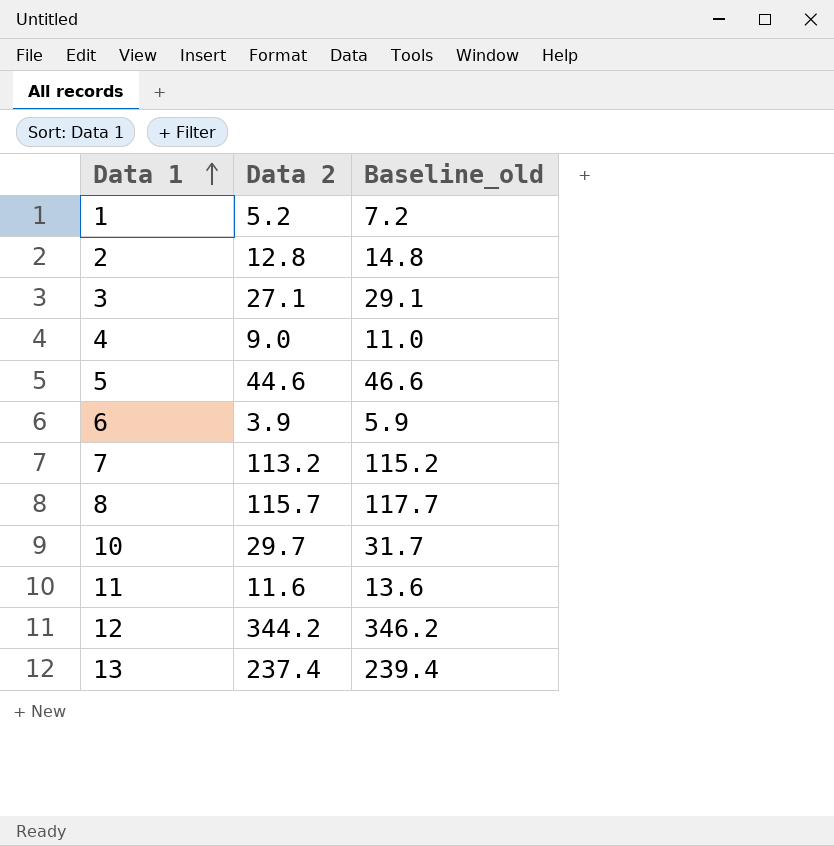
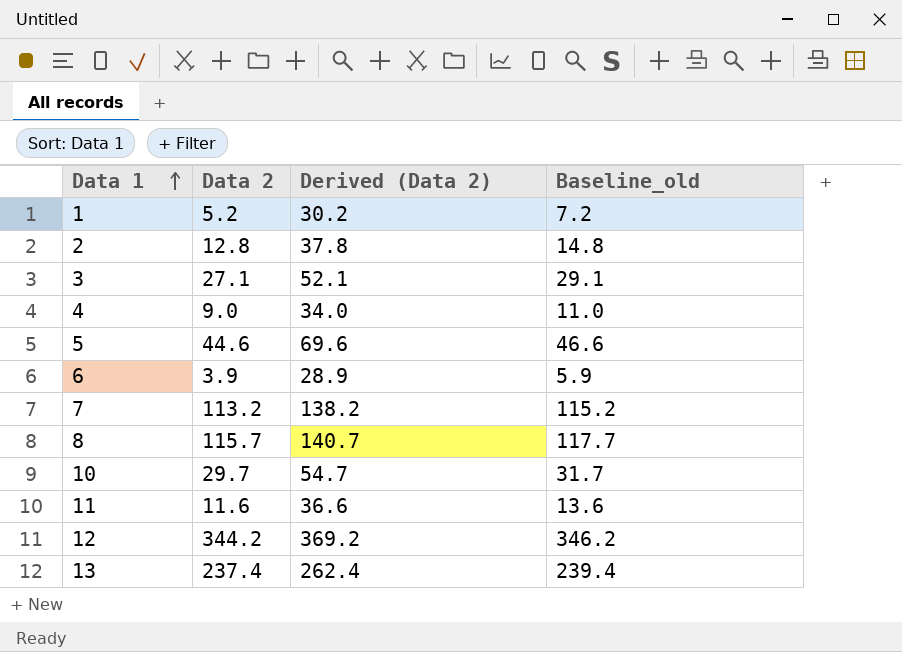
column Derived (Data 2) | formula: none -> [Data 2] + 25

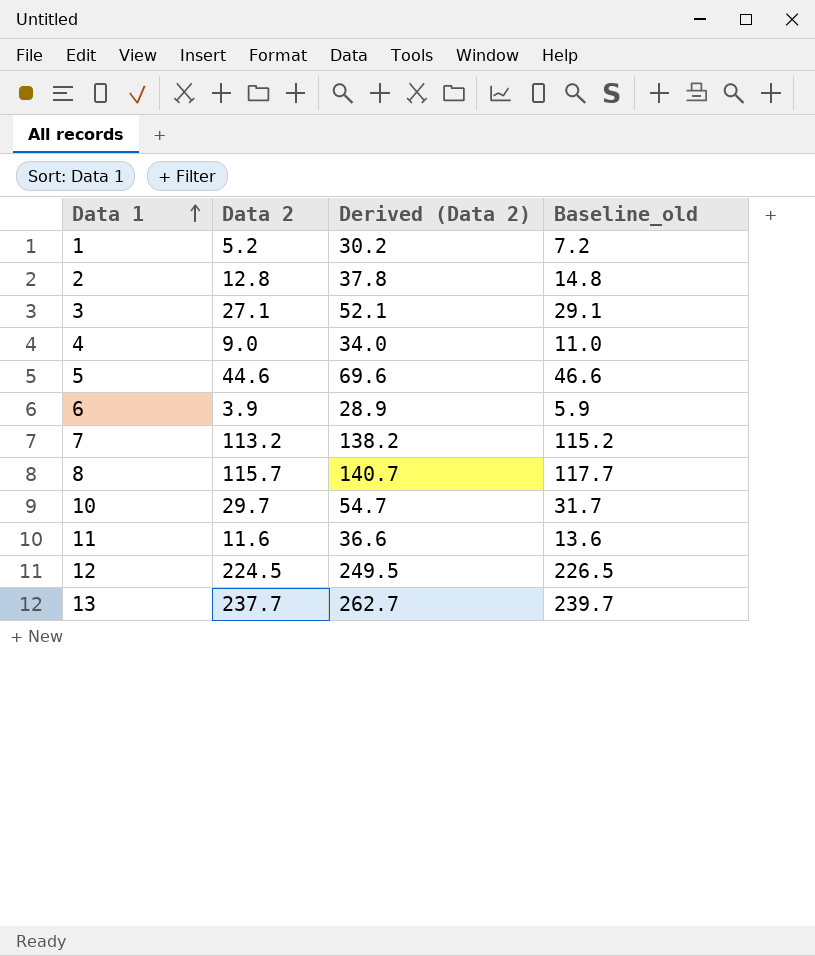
12 | Data 2: 344.2 -> 224.5
12 | Derived (Data 2): 369.2 -> 249.5
12 | Baseline_old: 346.2 -> 226.5
13 | Data 2: 237.4 -> 237.7
13 | Derived (Data 2): 262.4 -> 262.7
13 | Baseline_old: 239.4 -> 239.7

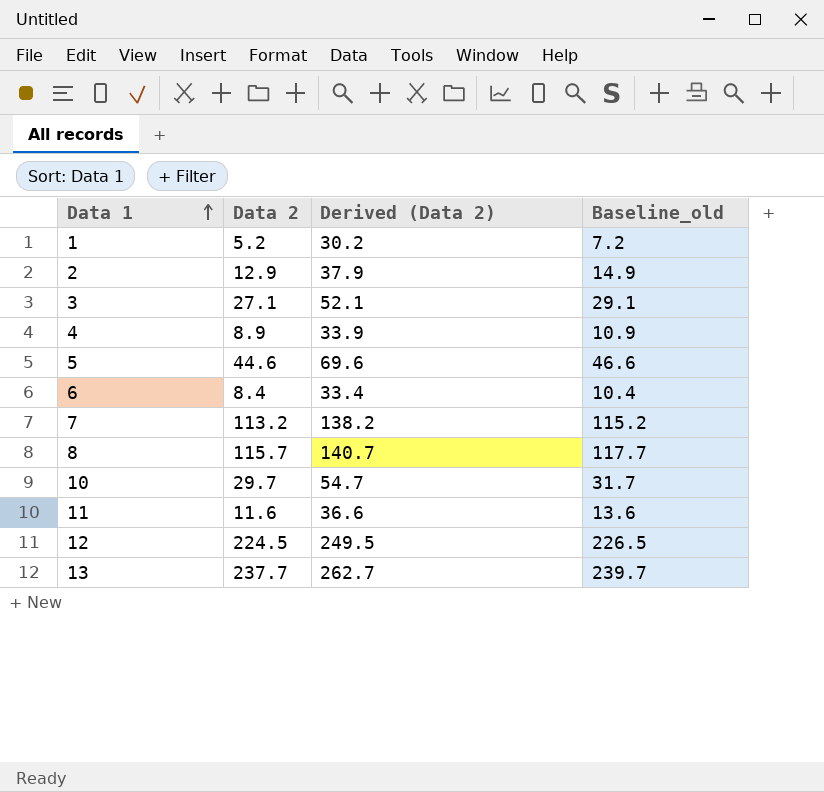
2 | Data 2: 12.8 -> 12.9
2 | Derived (Data 2): 37.8 -> 37.9
2 | Baseline_old: 14.8 -> 14.9
4 | Data 2: 9.0 -> 8.9
4 | Derived (Data 2): 34.0 -> 33.9
4 | Baseline_old: 11.0 -> 10.9
6 | Data 2: 3.9 -> 8.4
6 | Derived (Data 2): 28.9 -> 33.4
6 | Baseline_old: 5.9 -> 10.4

